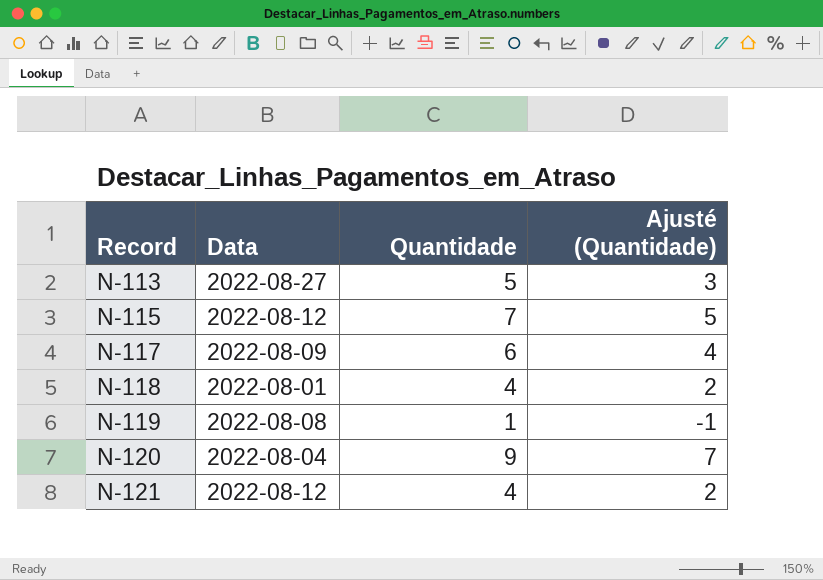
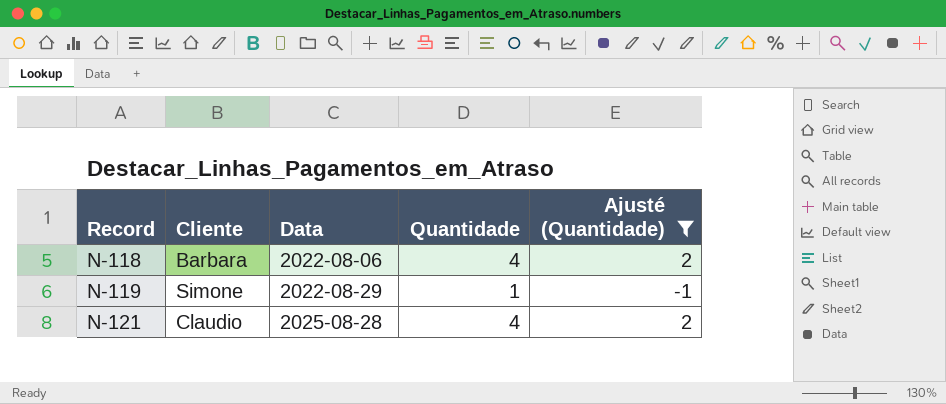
filter: none -> Ajusté (Quantidade) <= 2
column Cliente | position: none -> 2
N-118 | Data: 2022-08-01 -> 2022-08-06
N-119 | Data: 2022-08-08 -> 2022-08-29
N-121 | Data: 2022-08-12 -> 2025-08-28

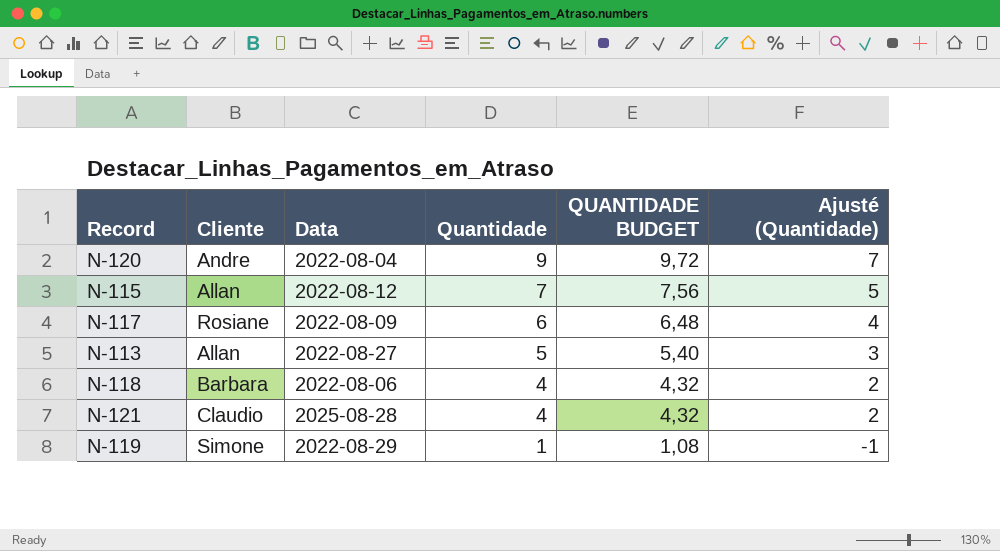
filter: Ajusté (Quantidade) <= 2 -> none
row order: Record ascending -> Quantidade descending
column QUANTIDADE BUDGET | formula: none -> [Quantidade] * 1,08

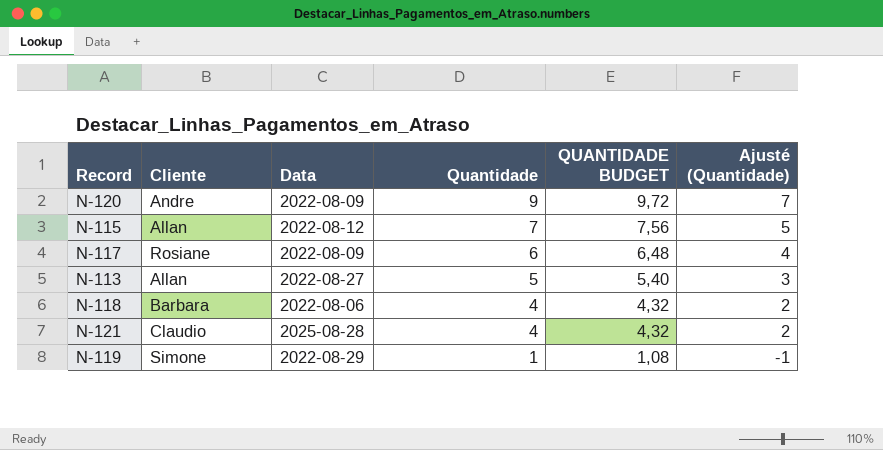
N-120 | Data: 2022-08-04 -> 2022-08-09

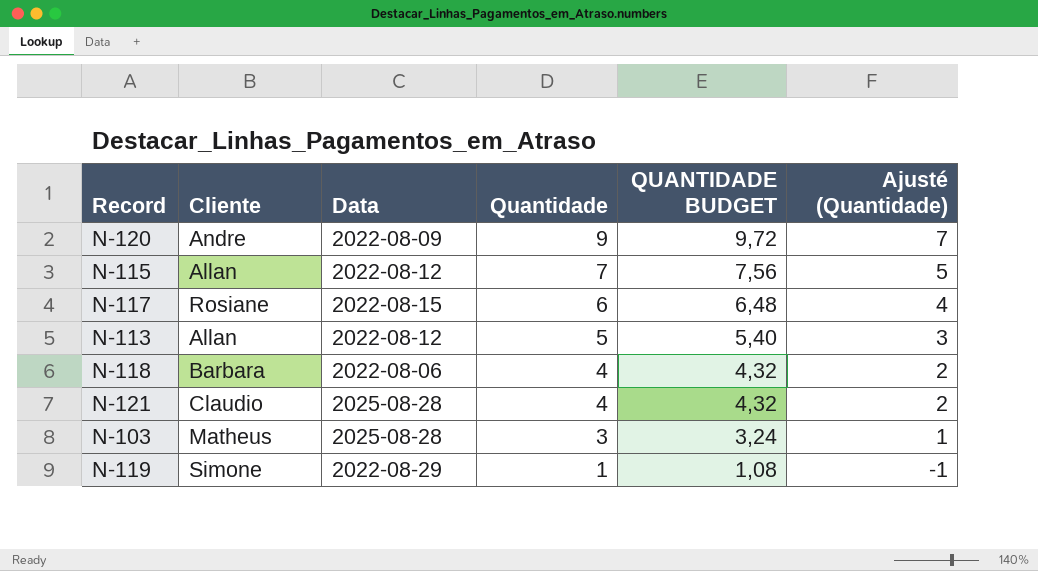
N-117 | Data: 2022-08-09 -> 2022-08-15
N-113 | Data: 2022-08-27 -> 2022-08-12
row N-103: none -> Matheus | 2025-08-28 | 3 | 3,24 | 1

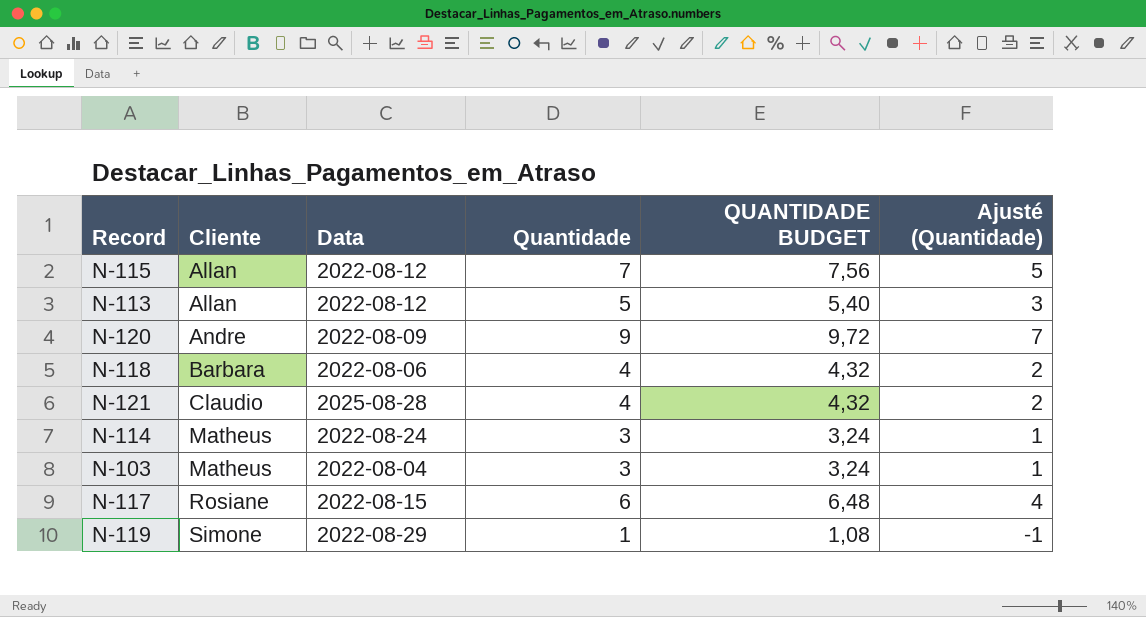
row order: Quantidade descending -> Cliente ascending
row N-114: none -> Matheus | 2022-08-24 | 3 | 3,24 | 1
N-103 | Data: 2025-08-28 -> 2022-08-04

